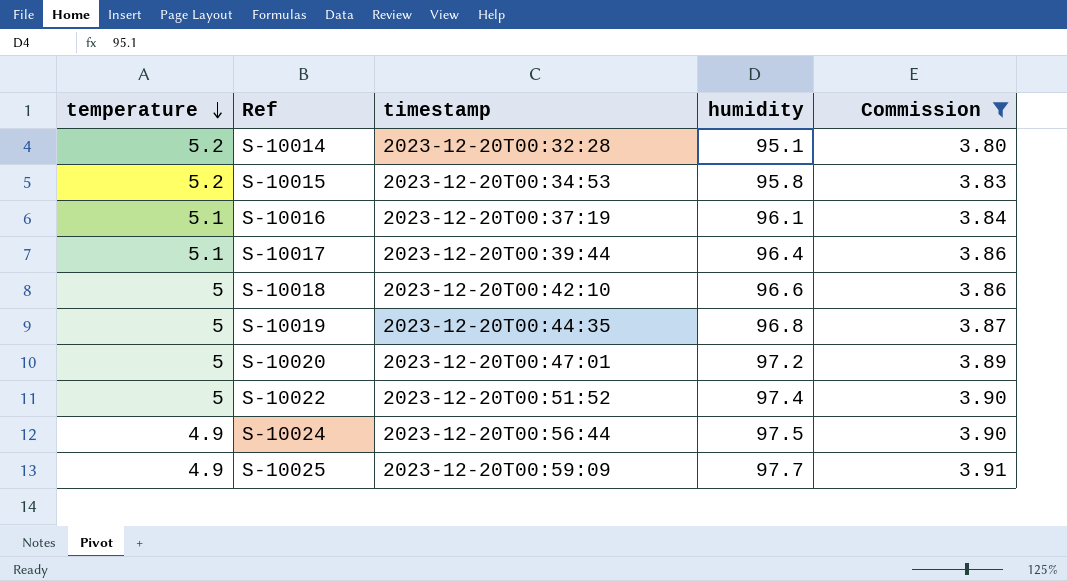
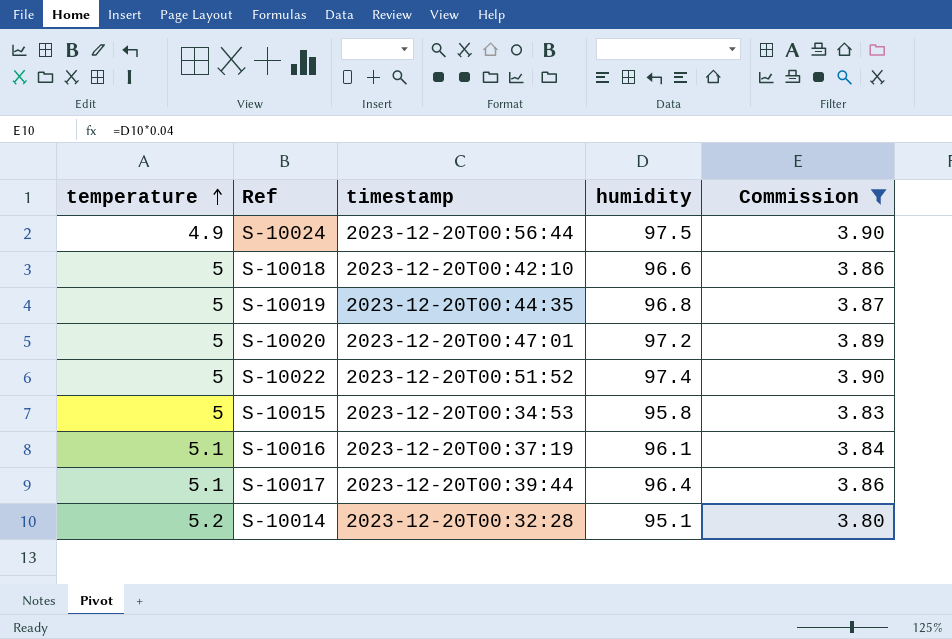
row order: temperature descending -> temperature ascending
row S-10025: 4.9 | 2023-12-20T00:59:09 | 97.7 | 3.91 -> none
S-10015 | temperature: 5.2 -> 5

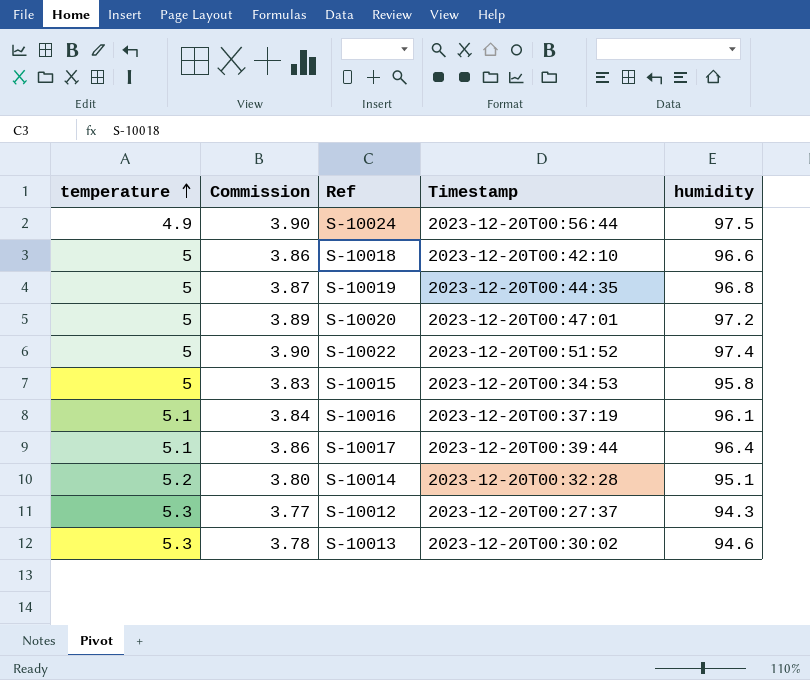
filter: Commission >= 3.80 -> none
column Commission | position: 5 -> 2
column name: timestamp -> Timestamp

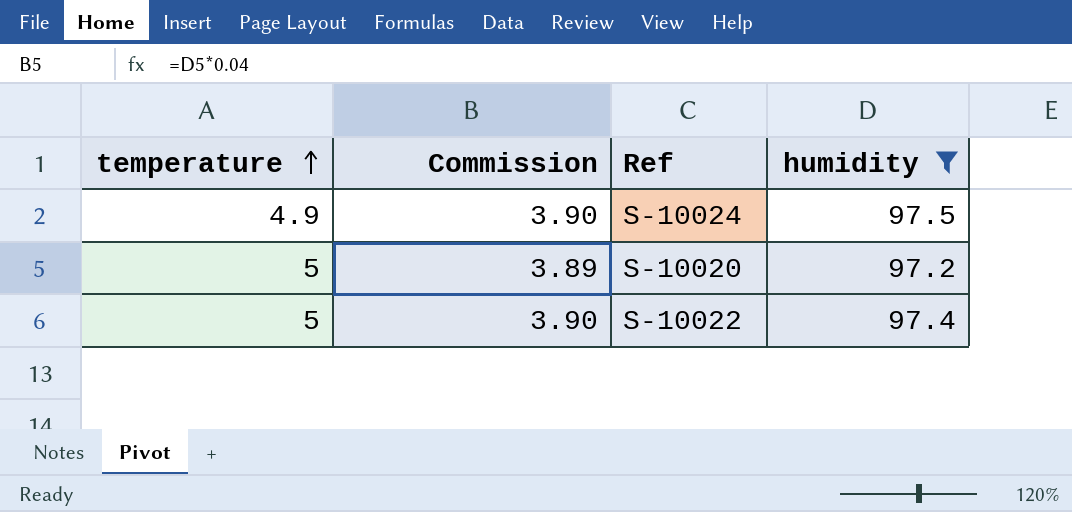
filter: none -> humidity >= 97.2
column Timestamp | position: 4 -> none

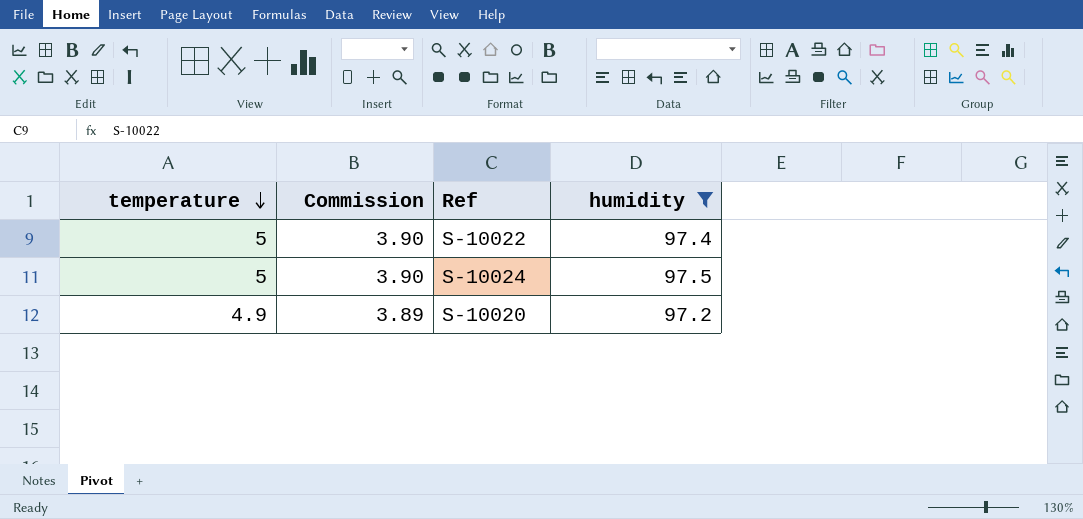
row order: temperature ascending -> temperature descending
S-10024 | temperature: 4.9 -> 5
S-10020 | temperature: 5 -> 4.9

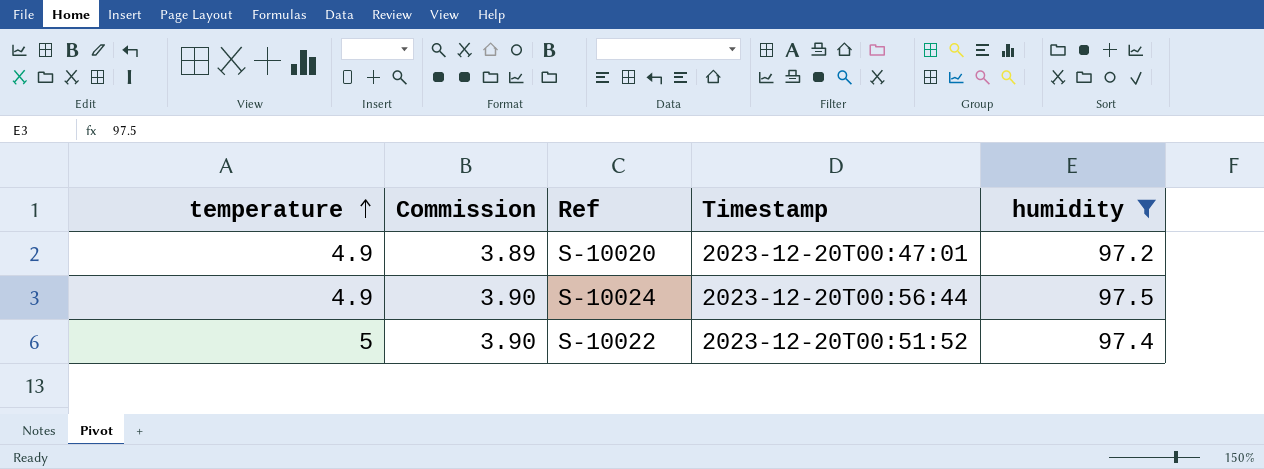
row order: temperature descending -> temperature ascending
column Timestamp | position: none -> 4
S-10024 | temperature: 5 -> 4.9

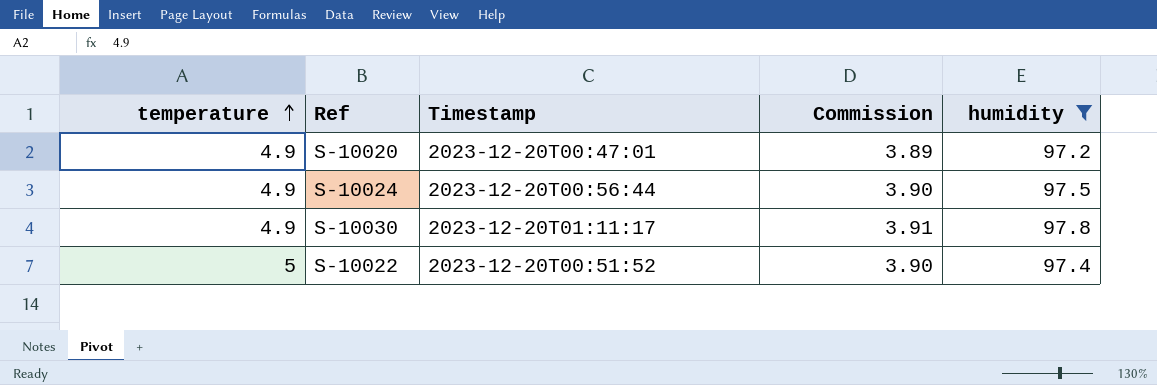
column Commission | position: 2 -> 4
row S-10030: none -> 4.9 | 2023-12-20T01:11:17 | 3.91 | 97.8

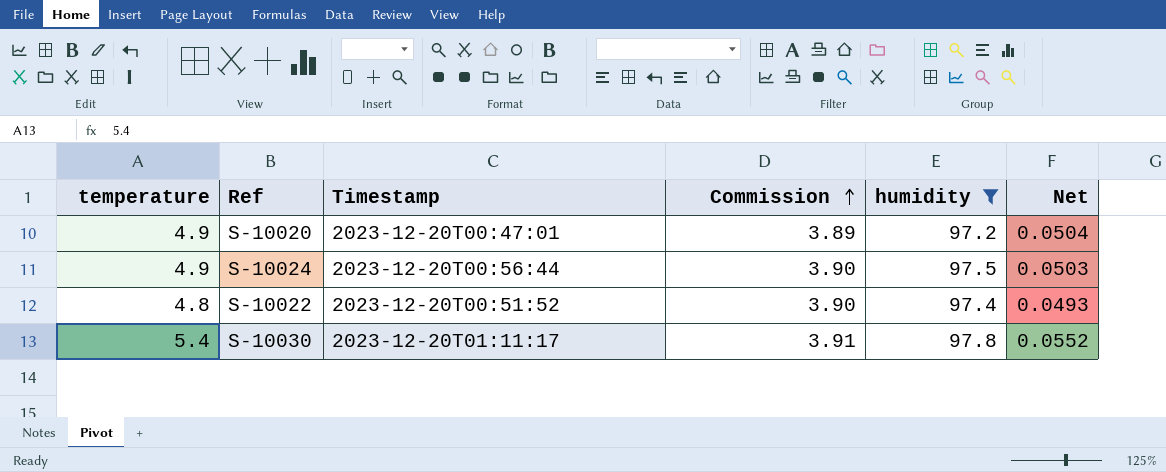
row order: temperature ascending -> Commission ascending
column Net | formula: none -> [temperature] / [humidity]
S-10022 | temperature: 5 -> 4.8
S-10030 | temperature: 4.9 -> 5.4

